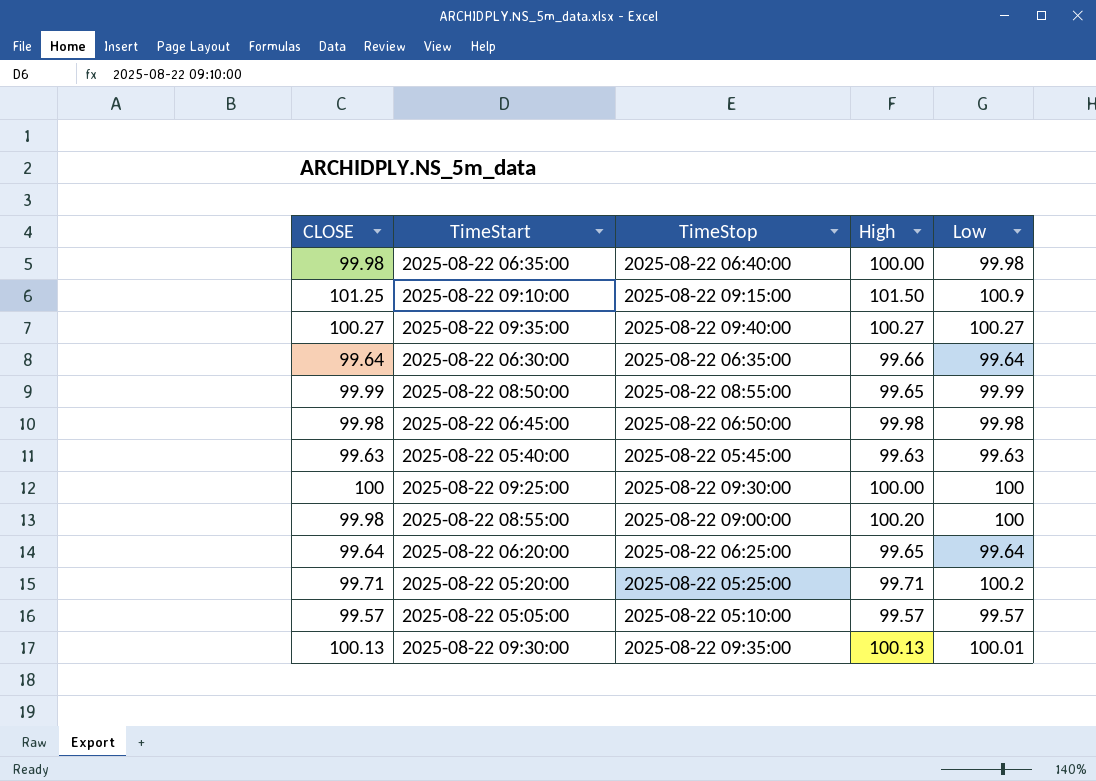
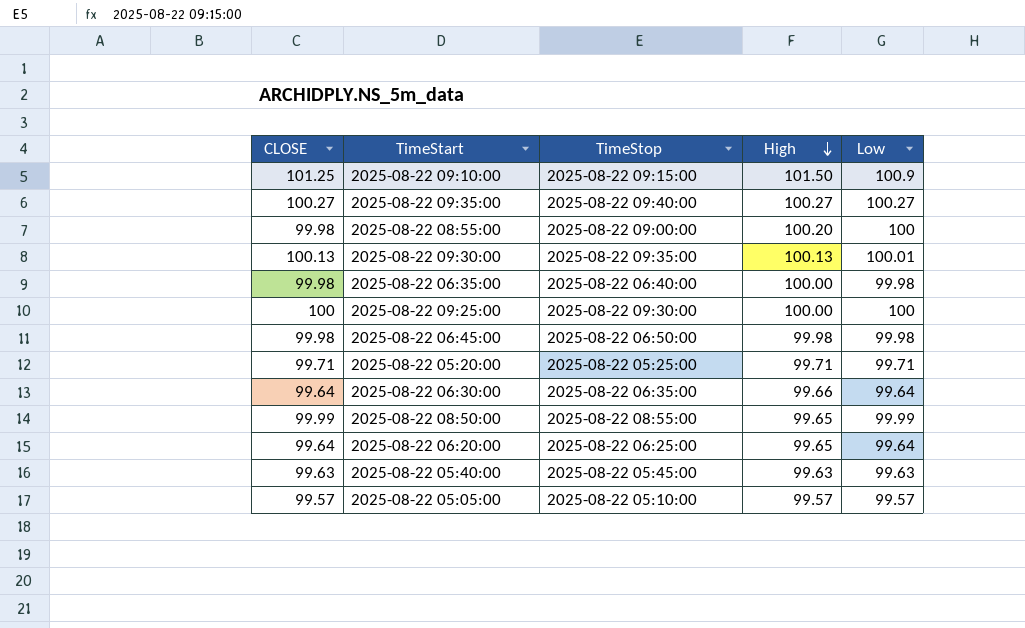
row order: none -> High descending
2025-08-22 05:20:00 | Low: 100.2 -> 99.71

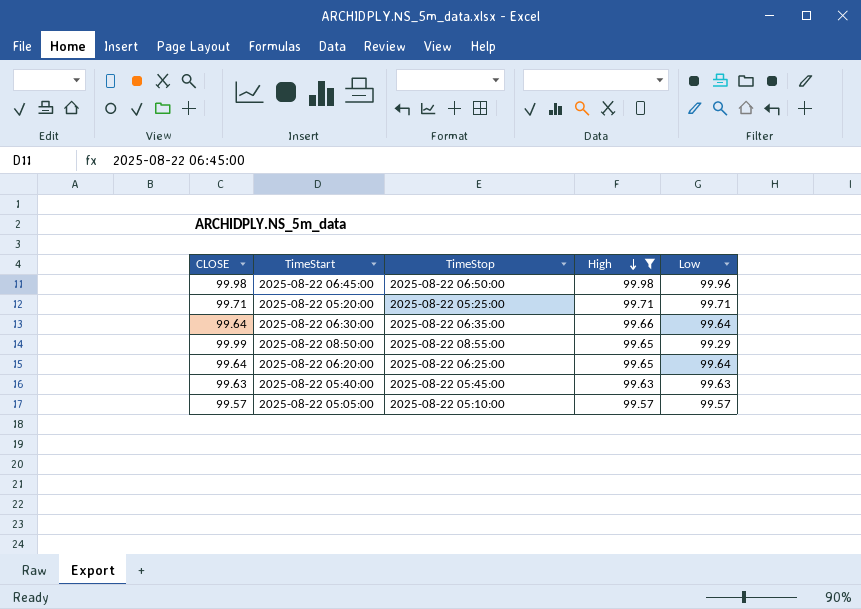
filter: none -> High <= 99.98
2025-08-22 06:45:00 | Low: 99.98 -> 99.96
2025-08-22 08:50:00 | Low: 99.99 -> 99.29

